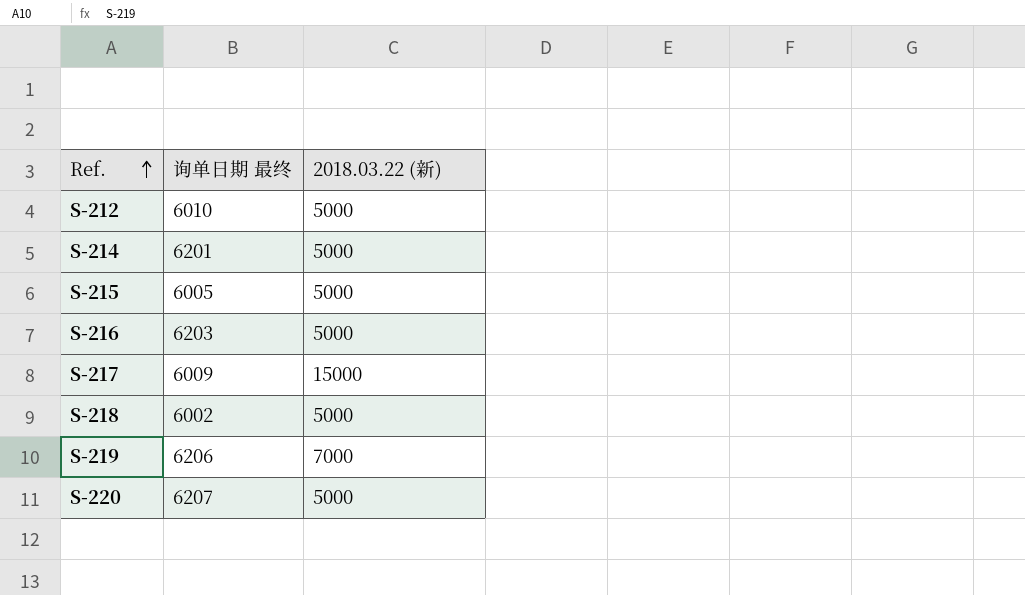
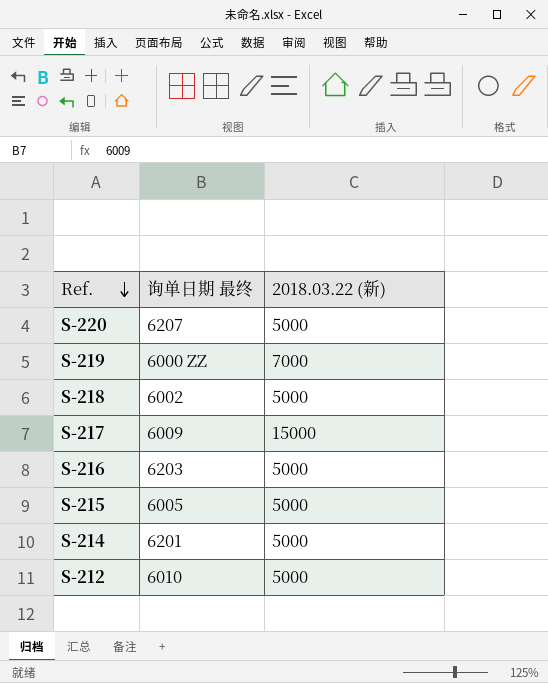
row order: Ref. ascending -> Ref. descending
S-219 | 询单日期 最终: 6206 -> 6000 ZZ

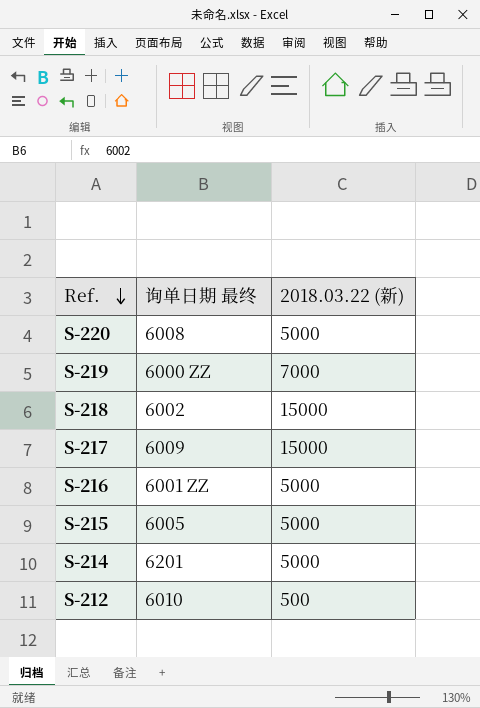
S-220 | 询单日期 最终: 6207 -> 6008
S-218 | 2018.03.22 (新): 5000 -> 15000
S-216 | 询单日期 最终: 6203 -> 6001 ZZ
S-212 | 2018.03.22 (新): 5000 -> 500

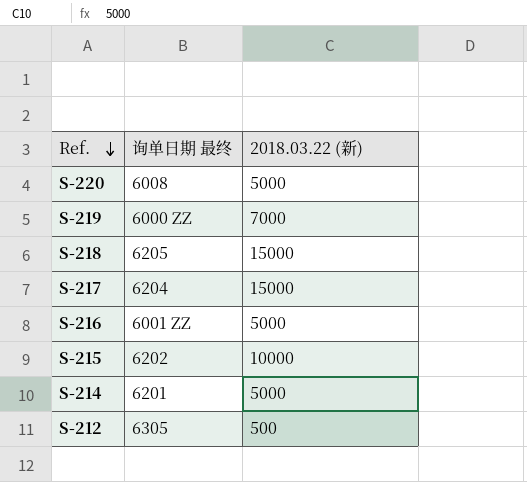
S-218 | 询单日期 最终: 6002 -> 6205
S-217 | 询单日期 最终: 6009 -> 6204
S-215 | 询单日期 最终: 6005 -> 6202
S-215 | 2018.03.22 (新): 5000 -> 10000
S-212 | 询单日期 最终: 6010 -> 6305

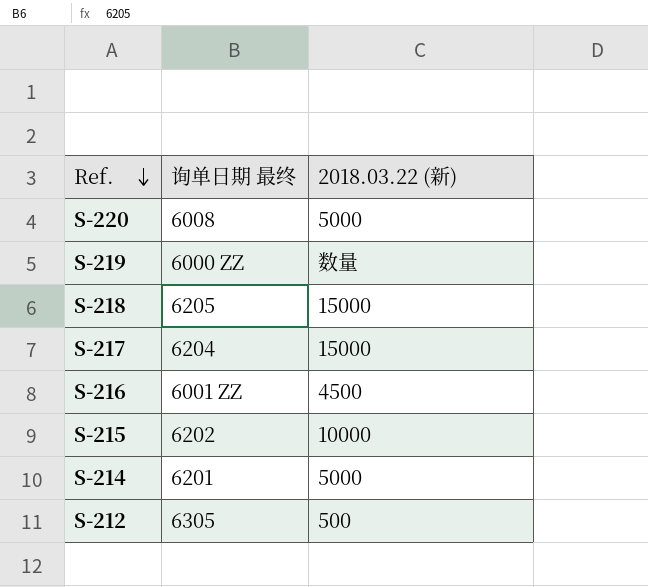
S-219 | 2018.03.22 (新): 7000 -> 数量
S-216 | 2018.03.22 (新): 5000 -> 4500

